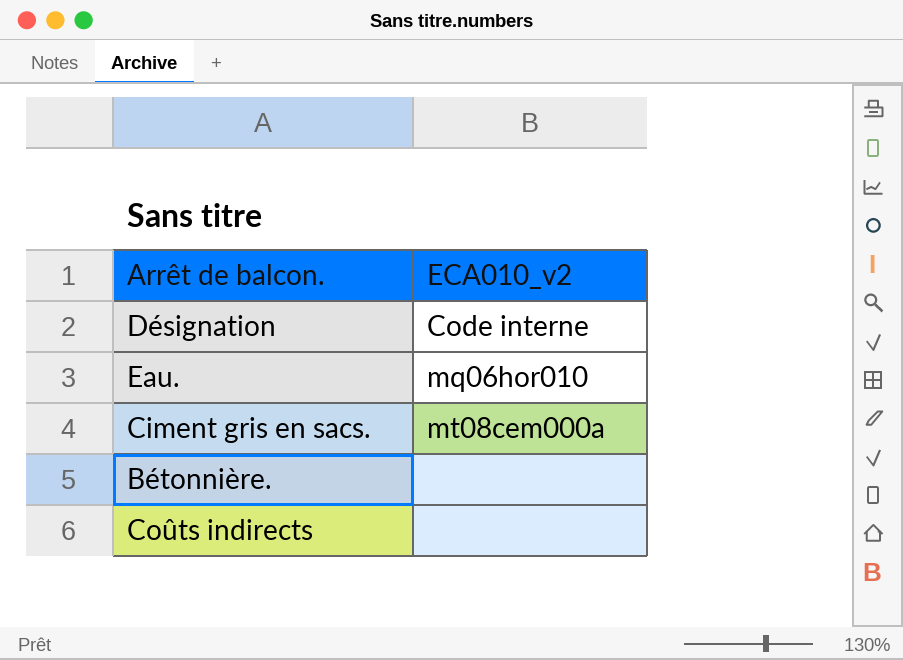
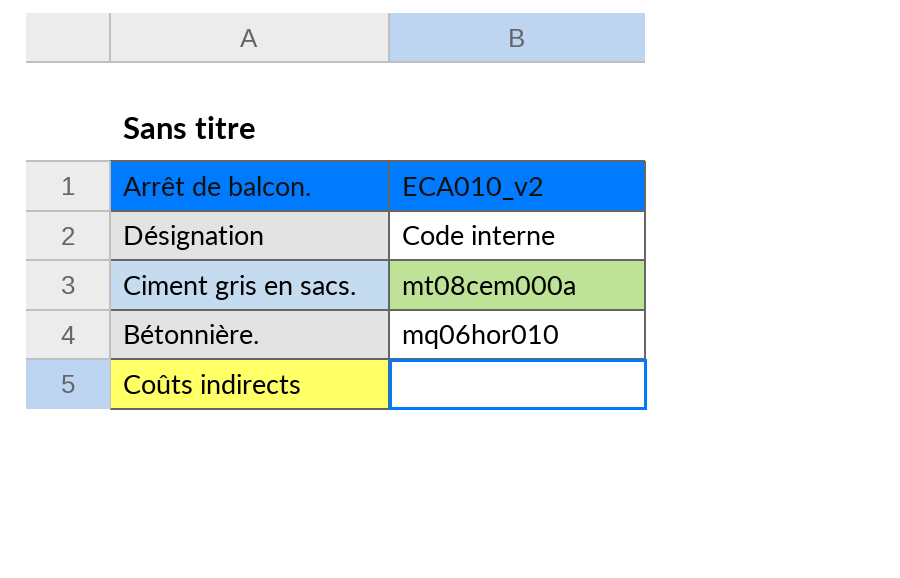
row Eau.: mq06hor010 -> none
Bétonnière. | ECA010_v2: none -> mq06hor010

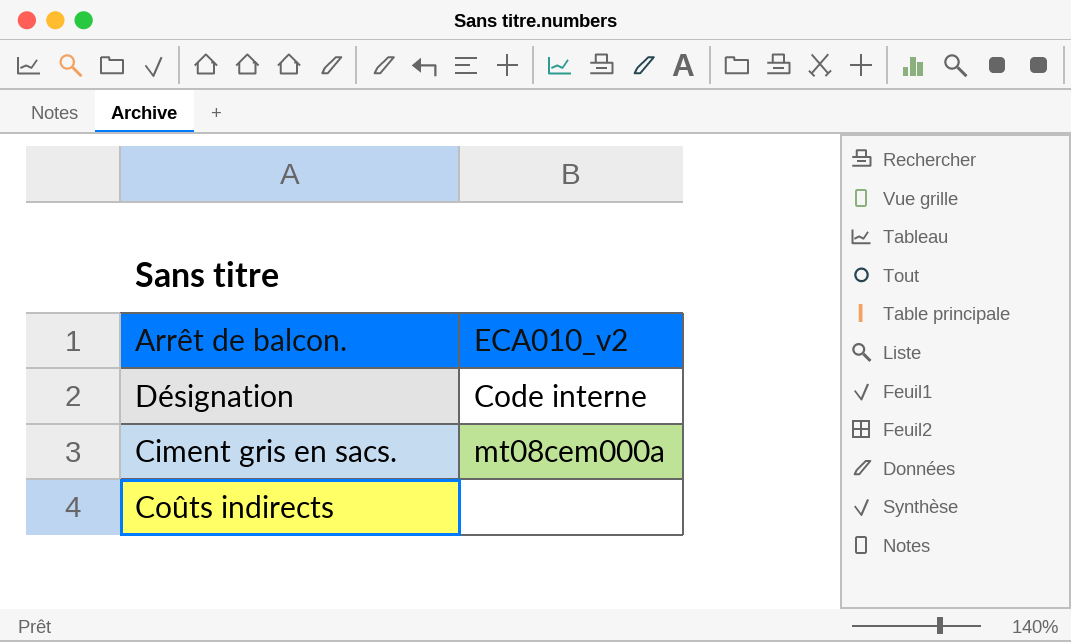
row Bétonnière.: mq06hor010 -> none

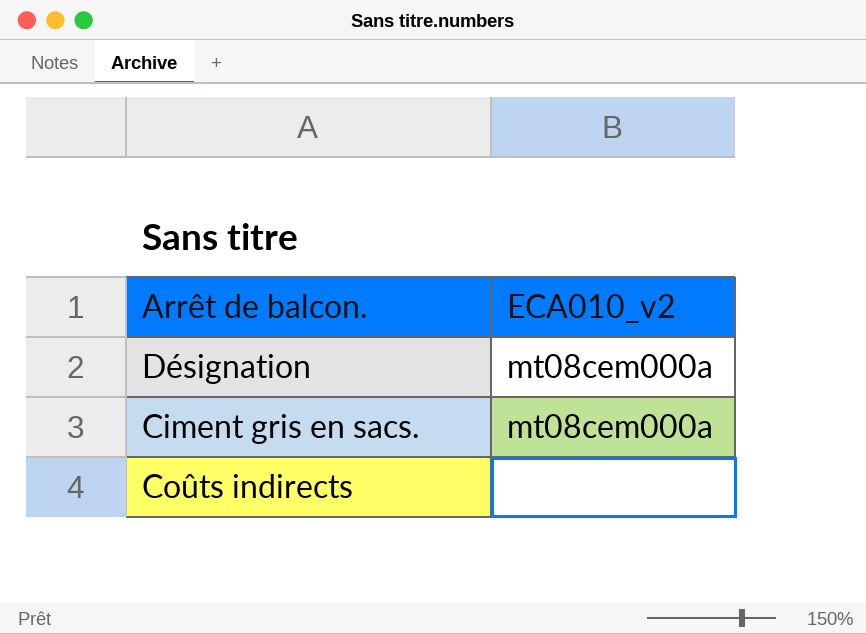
Désignation | ECA010_v2: Code interne -> mt08cem000a

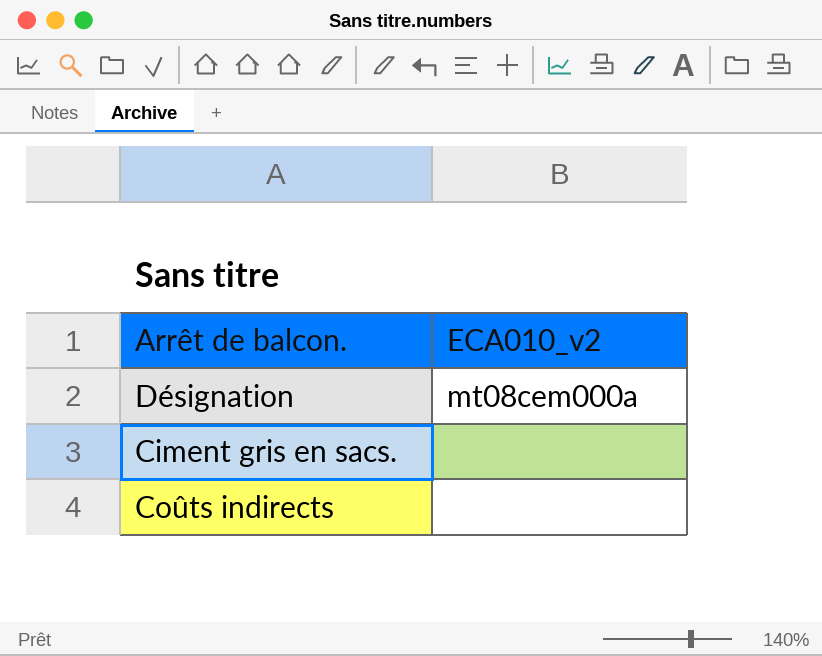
Ciment gris en sacs. | ECA010_v2: mt08cem000a -> none

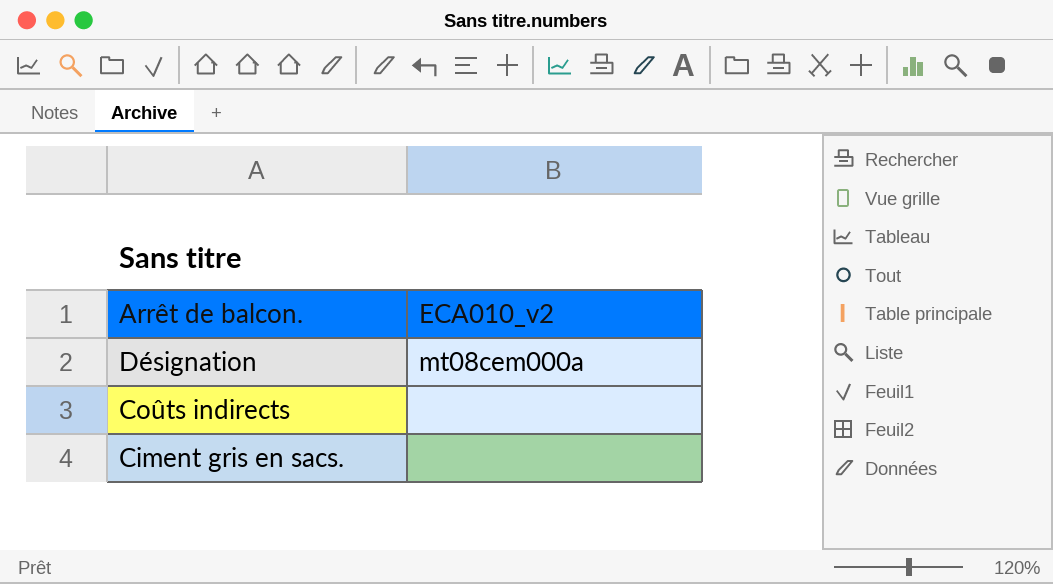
row order: none -> Arrêt de balcon. descending

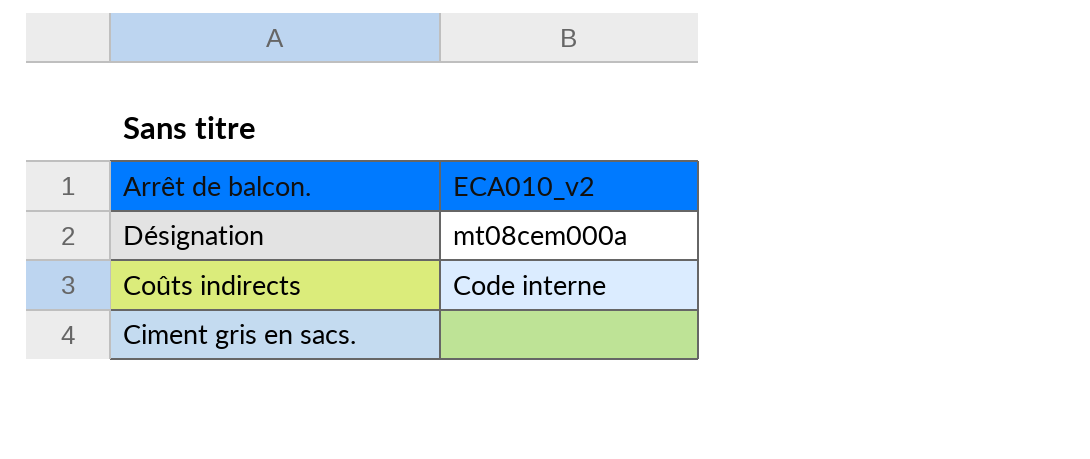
Coûts indirects | ECA010_v2: none -> Code interne

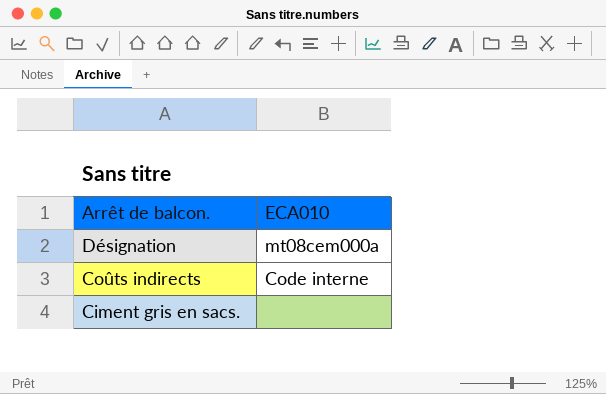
column name: ECA010_v2 -> ECA010

